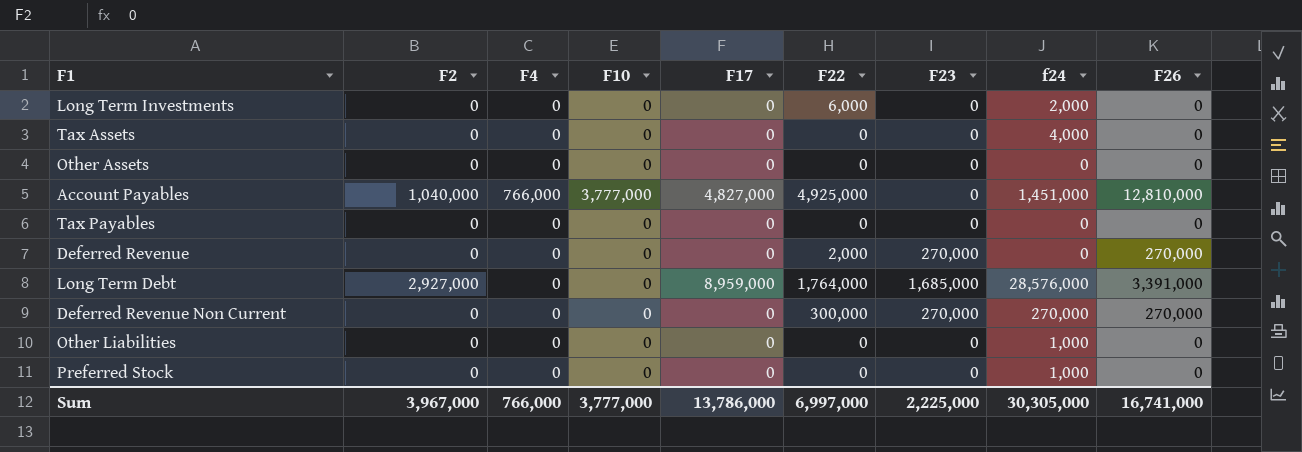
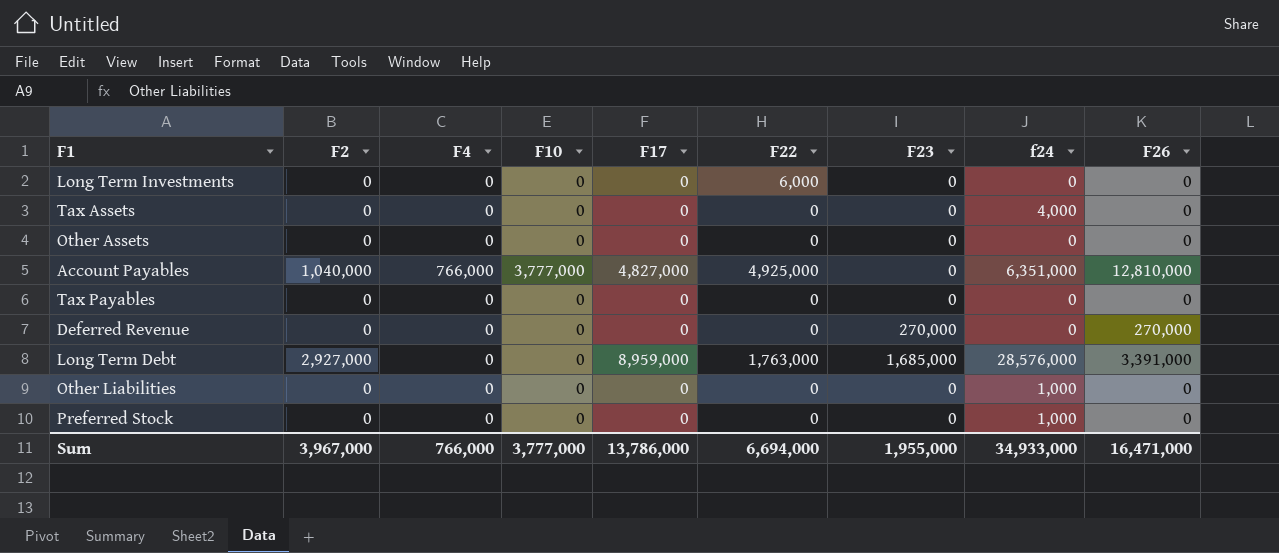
row Deferred Revenue Non Current: 0 | 0 | 0 | 0 | 300,000 | 270,000 | 270,000 | 270,000 -> none
Long Term Investments | f24: 2,000 -> 0
Account Payables | f24: 1,451,000 -> 6,351,000
Deferred Revenue | F22: 2,000 -> 0
Long Term Debt | F22: 1,764,000 -> 1,763,000
Sum | F22: 6,997,000 -> 6,694,000
Sum | F23: 2,225,000 -> 1,955,000
Sum | f24: 30,305,000 -> 34,933,000
Sum | F26: 16,741,000 -> 16,471,000

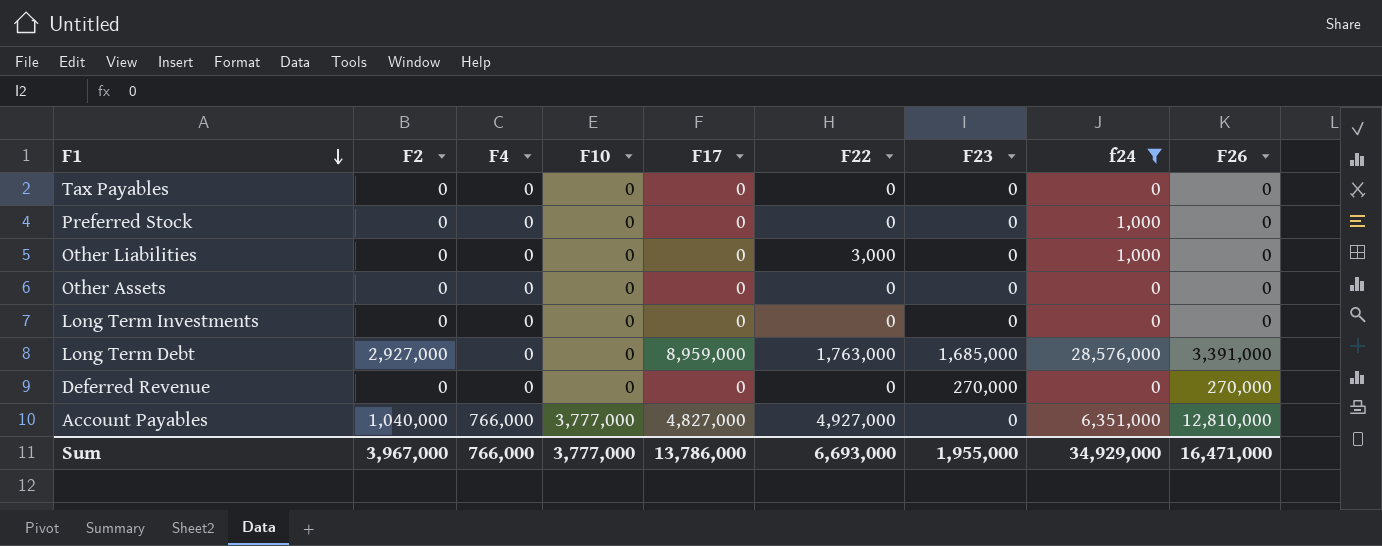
filter: none -> f24 != 4,000
row order: none -> F1 descending
Other Liabilities | F22: 0 -> 3,000
Long Term Investments | F22: 6,000 -> 0
Account Payables | F22: 4,925,000 -> 4,927,000
Sum | F22: 6,694,000 -> 6,693,000
Sum | f24: 34,933,000 -> 34,929,000

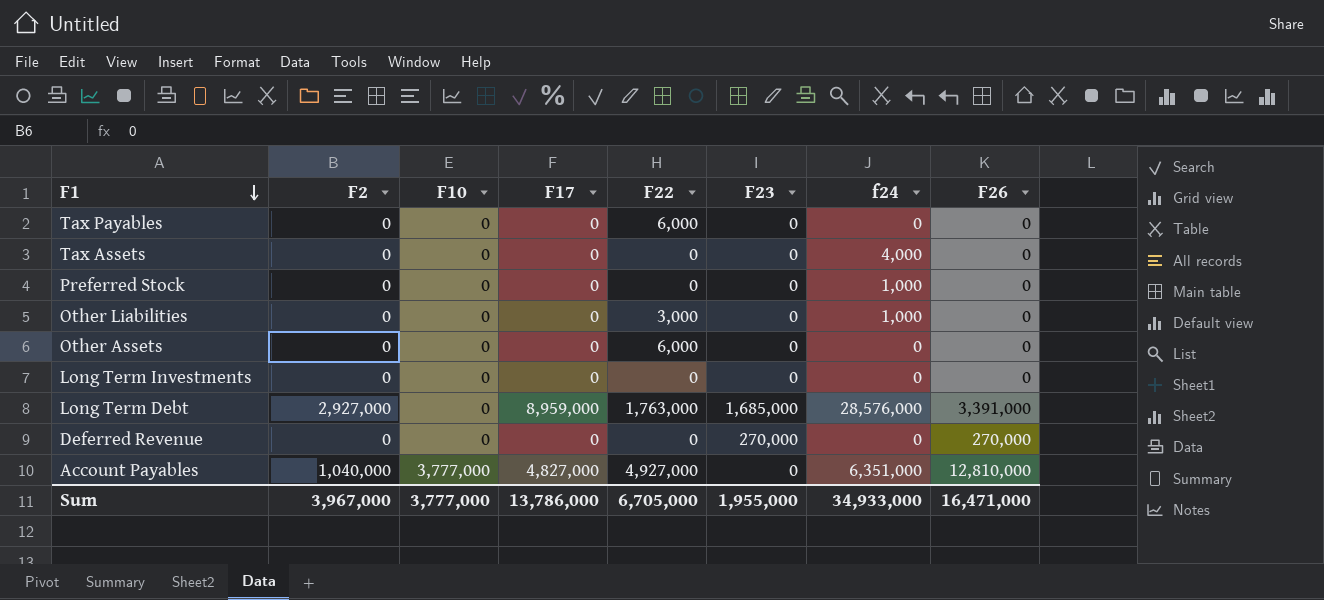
filter: f24 != 4,000 -> none
column F4 | position: 3 -> none
Tax Payables | F22: 0 -> 6,000
Other Assets | F22: 0 -> 6,000
Sum | F22: 6,693,000 -> 6,705,000
Sum | f24: 34,929,000 -> 34,933,000

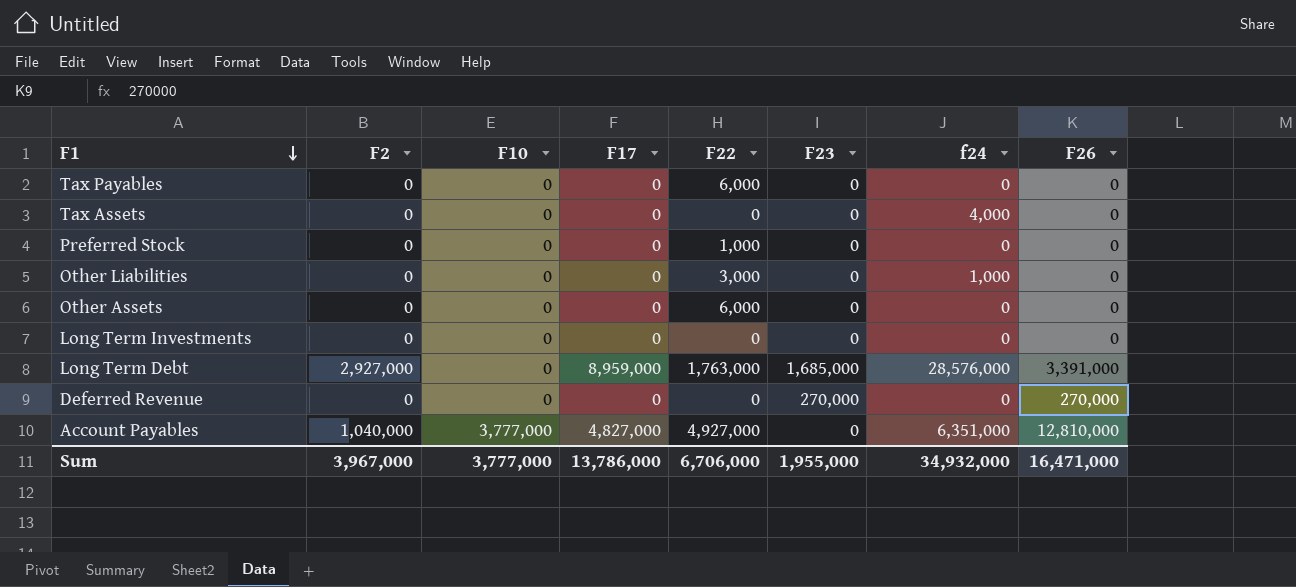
Preferred Stock | F22: 0 -> 1,000
Preferred Stock | f24: 1,000 -> 0
Sum | F22: 6,705,000 -> 6,706,000
Sum | f24: 34,933,000 -> 34,932,000

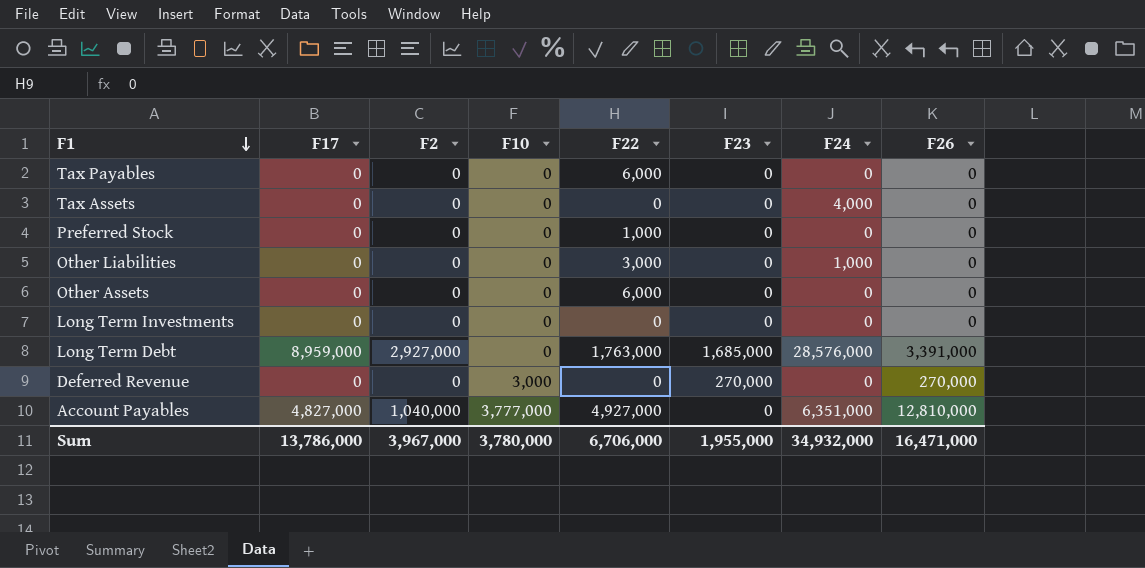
column F17 | position: 4 -> 2
column name: f24 -> F24
Deferred Revenue | F10: 0 -> 3,000
Sum | F10: 3,777,000 -> 3,780,000

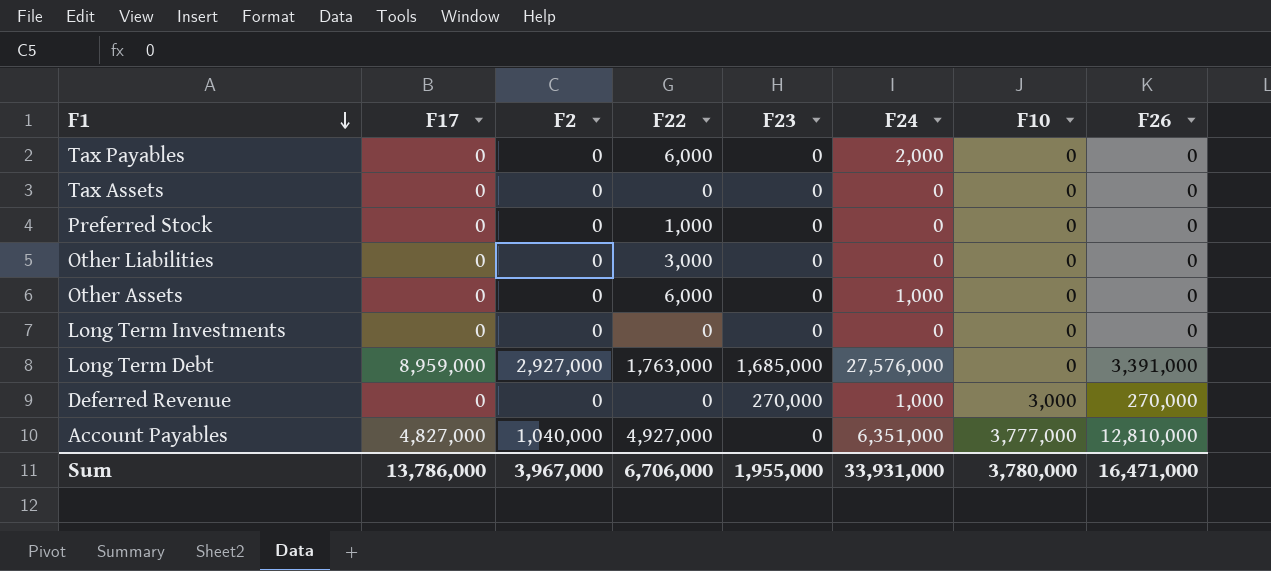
column F10 | position: 4 -> 7
Tax Payables | F24: 0 -> 2,000
Tax Assets | F24: 4,000 -> 0
Other Liabilities | F24: 1,000 -> 0
Other Assets | F24: 0 -> 1,000
Long Term Debt | F24: 28,576,000 -> 27,576,000
Deferred Revenue | F24: 0 -> 1,000
Sum | F24: 34,932,000 -> 33,931,000

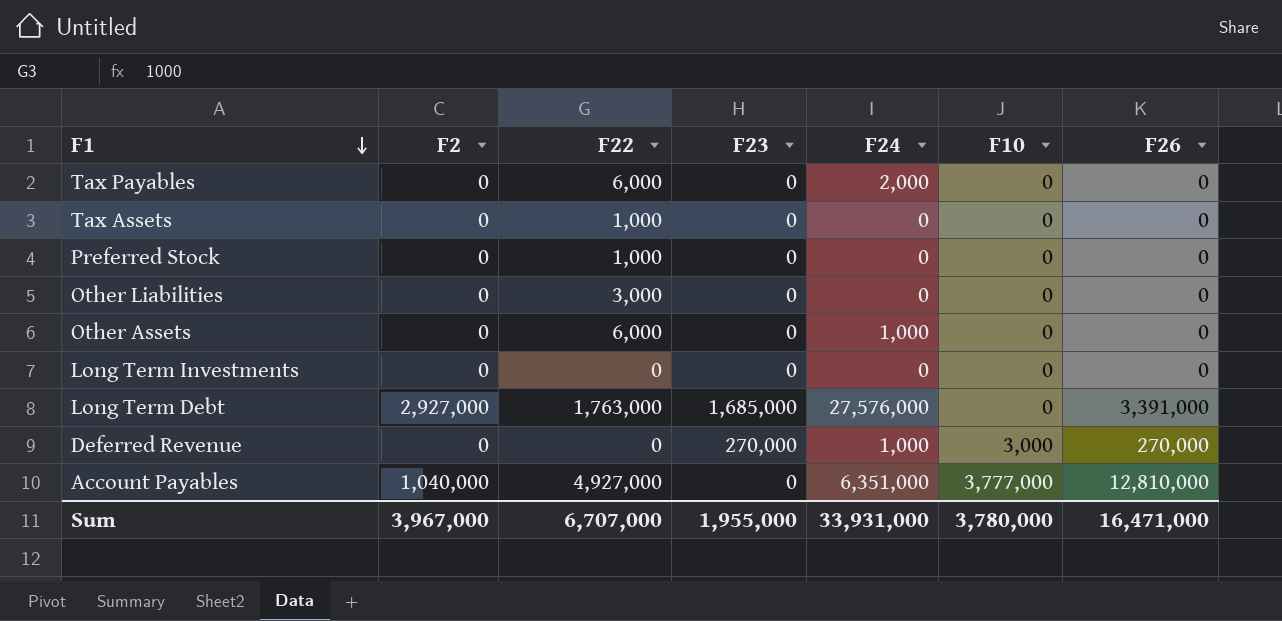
column F17 | position: 2 -> none
Tax Assets | F22: 0 -> 1,000
Sum | F22: 6,706,000 -> 6,707,000

